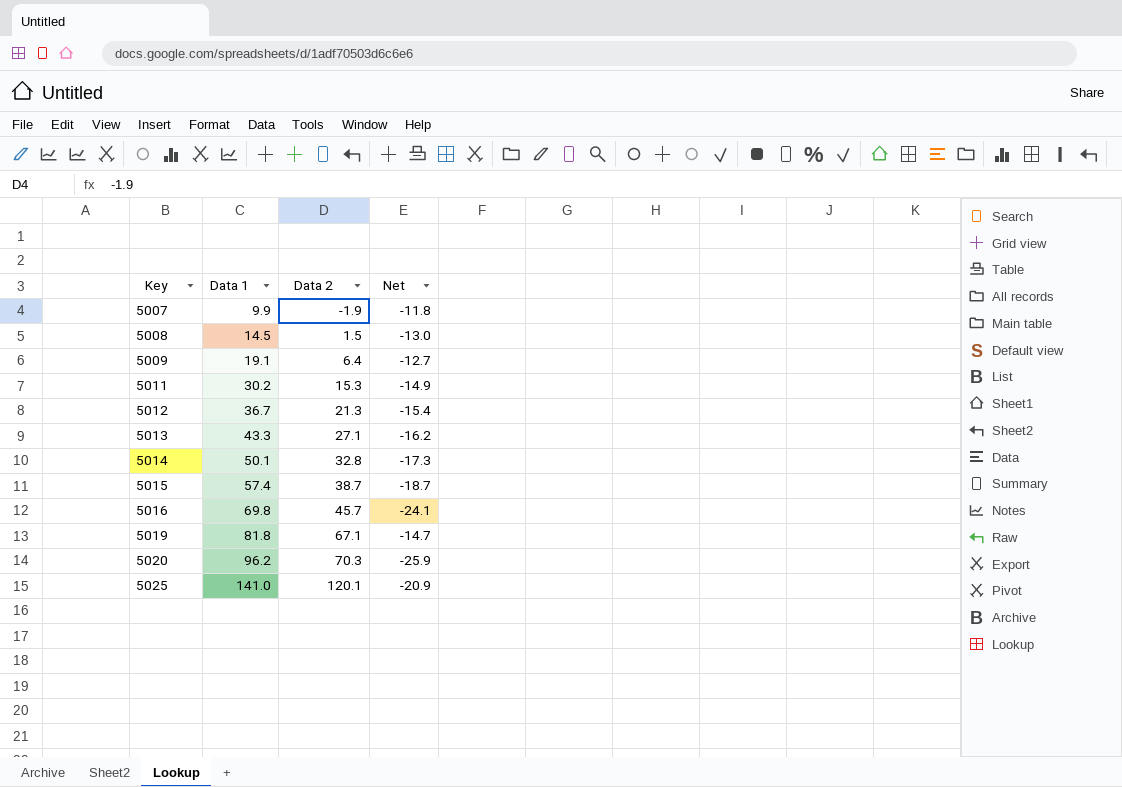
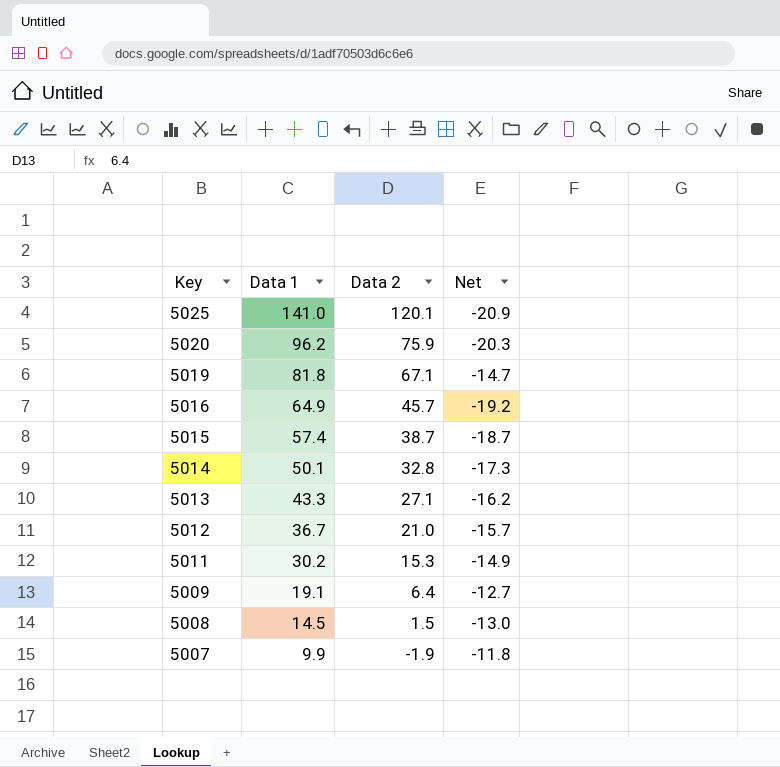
row order: Key ascending -> Key descending
5020 | Data 2: 70.3 -> 75.9
5020 | Net: -25.9 -> -20.3
5016 | Data 1: 69.8 -> 64.9
5016 | Net: -24.1 -> -19.2
5012 | Data 2: 21.3 -> 21.0
5012 | Net: -15.4 -> -15.7

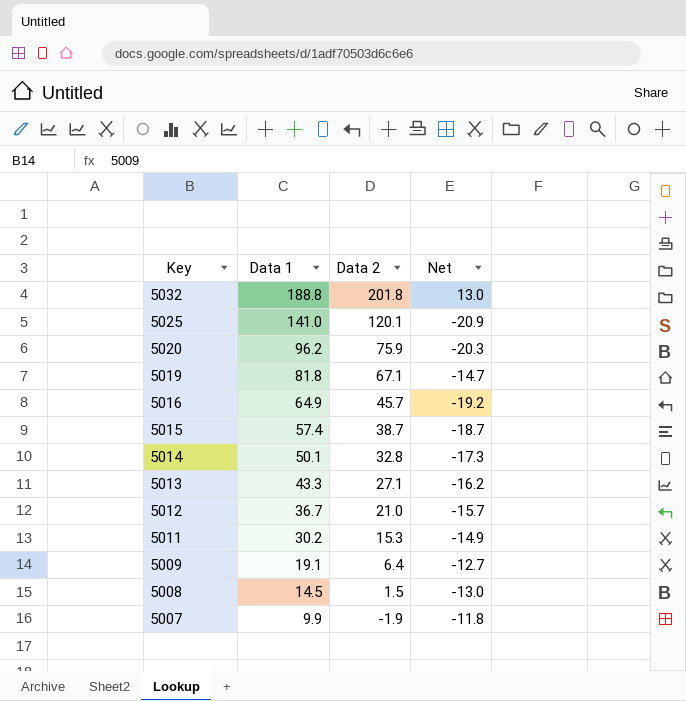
row 5032: none -> 188.8 | 201.8 | 13.0

